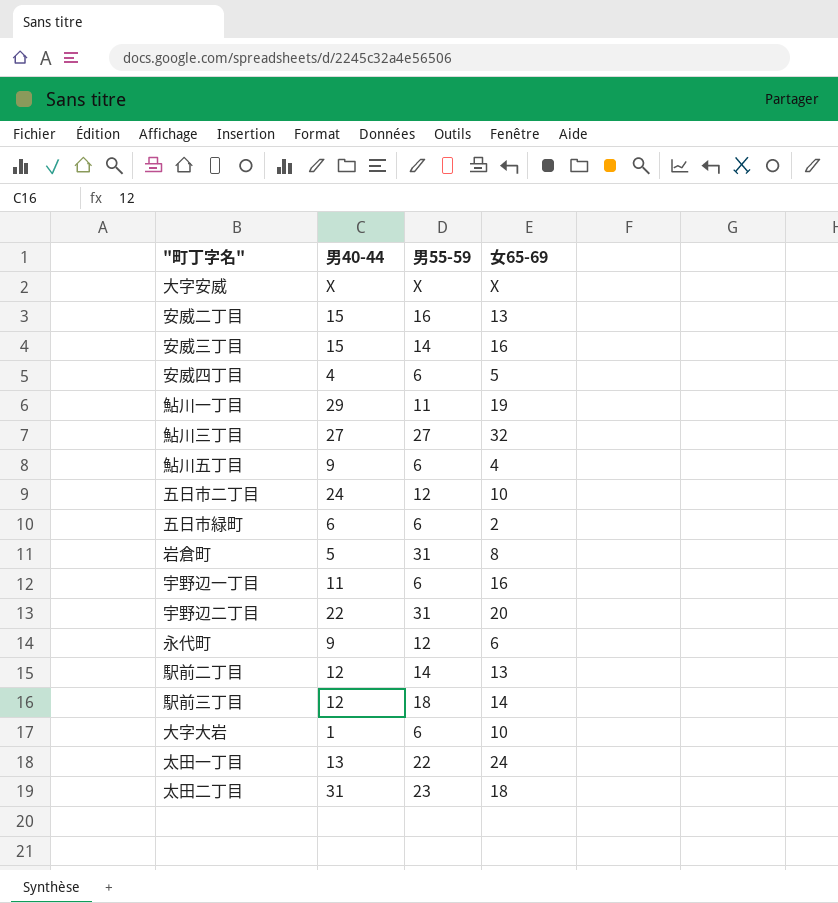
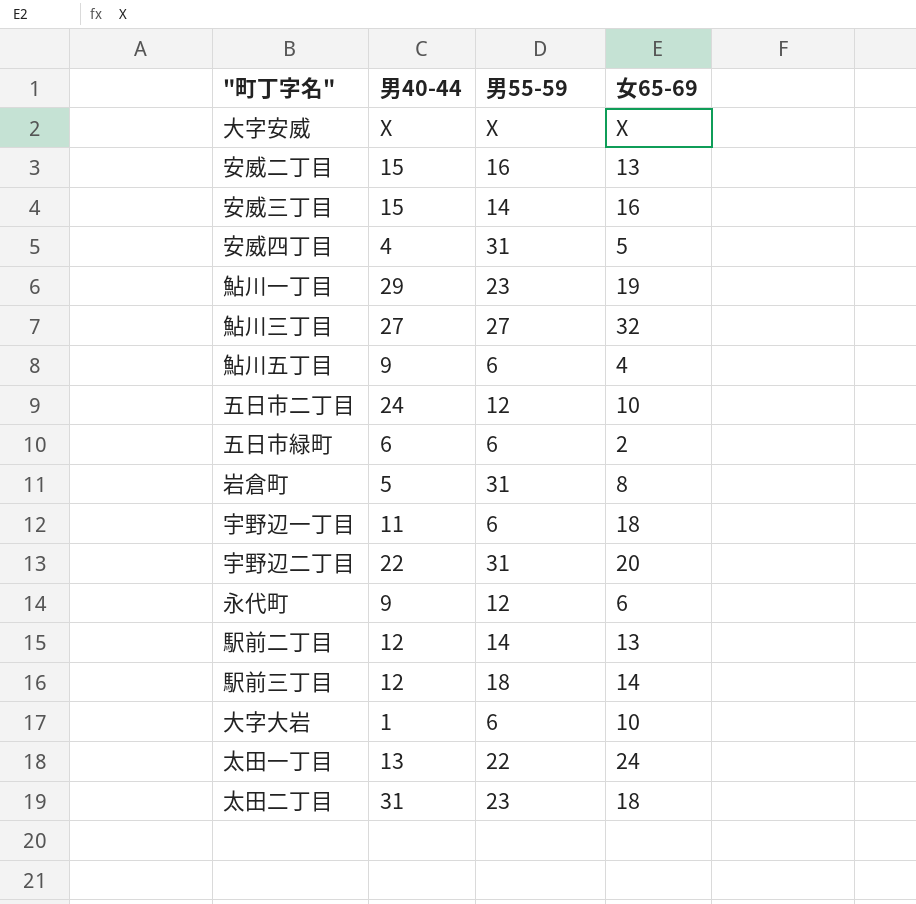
安威四丁目 | 男55-59: 6 -> 31
鮎川一丁目 | 男55-59: 11 -> 23
宇野辺一丁目 | 女65-69: 16 -> 18

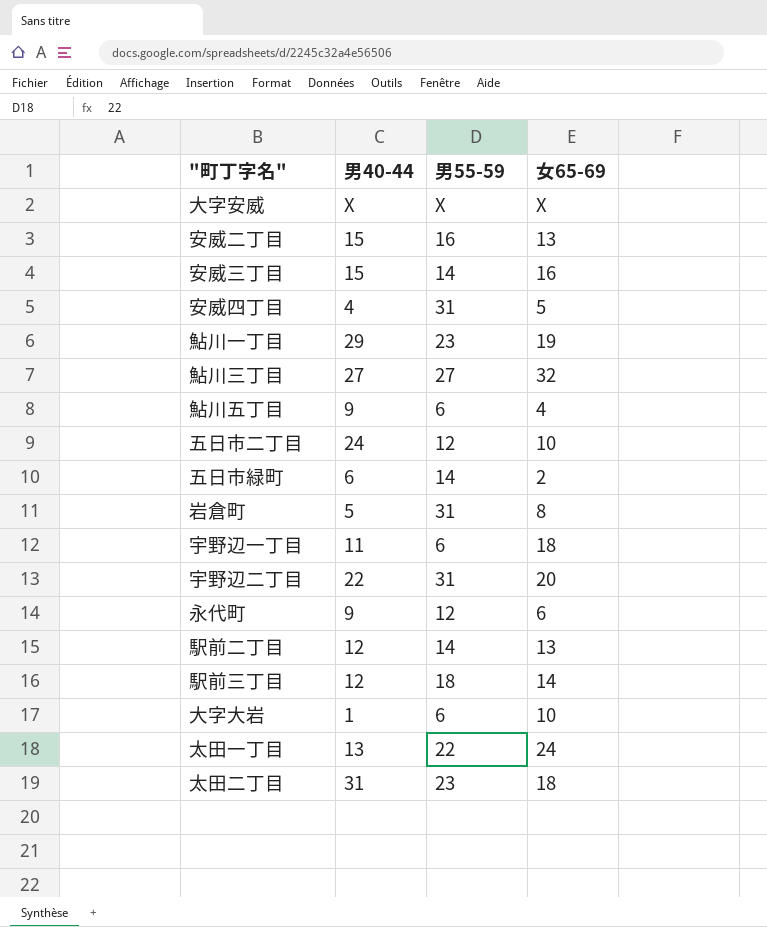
五日市緑町 | 男55-59: 6 -> 14

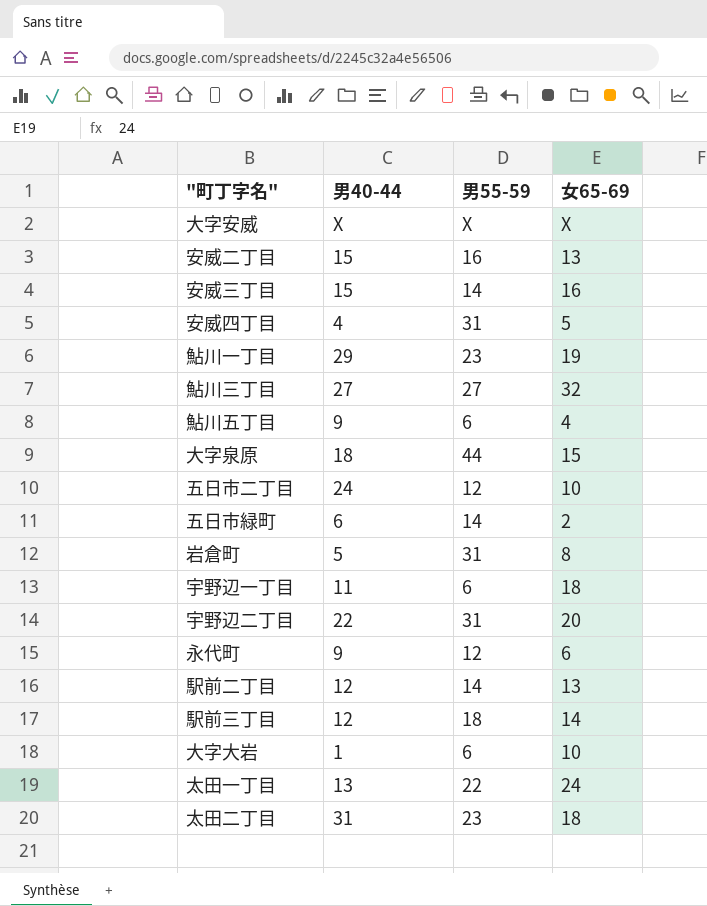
row 大字泉原: none -> 18 | 44 | 15

